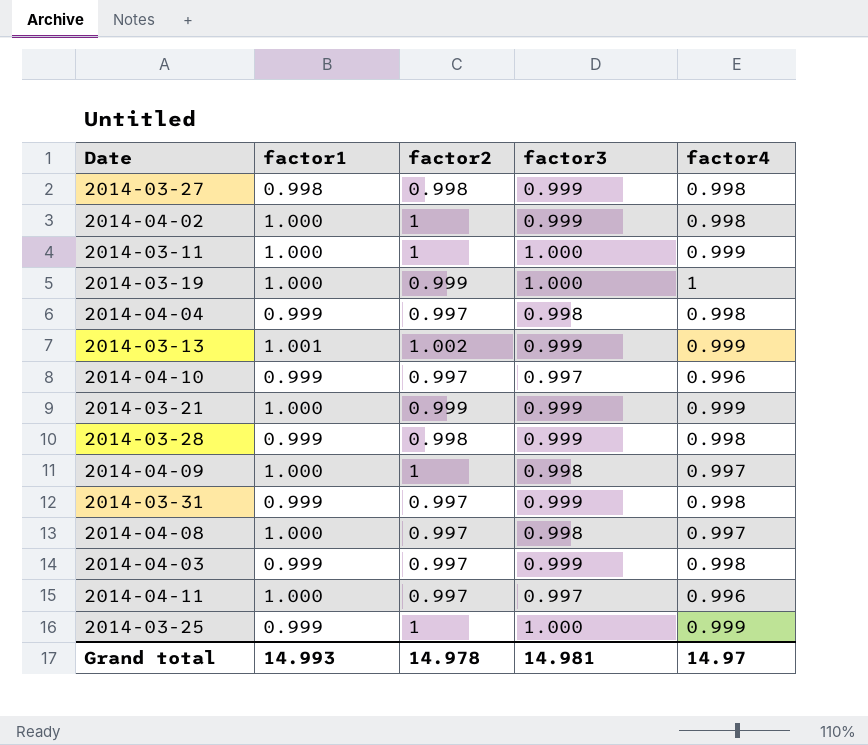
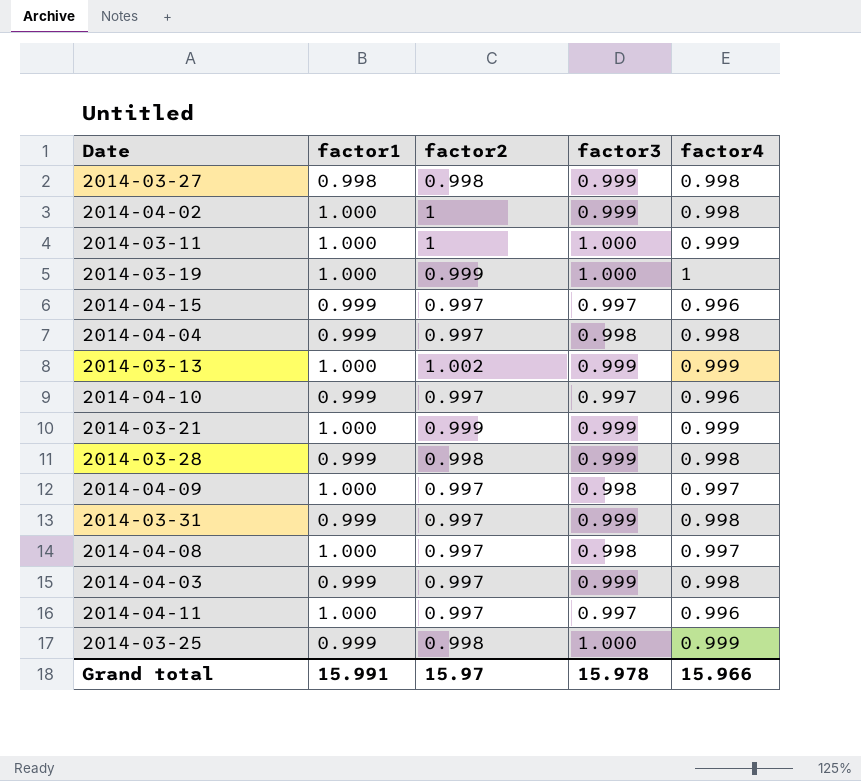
row 2014-04-15: none -> 0.999 | 0.997 | 0.997 | 0.996
2014-03-13 | factor1: 1.001 -> 1.000
2014-04-09 | factor2: 1 -> 0.997
2014-03-25 | factor2: 1 -> 0.998
Grand total | factor1: 14.993 -> 15.991
Grand total | factor2: 14.978 -> 15.97
Grand total | factor3: 14.981 -> 15.978
Grand total | factor4: 14.97 -> 15.966

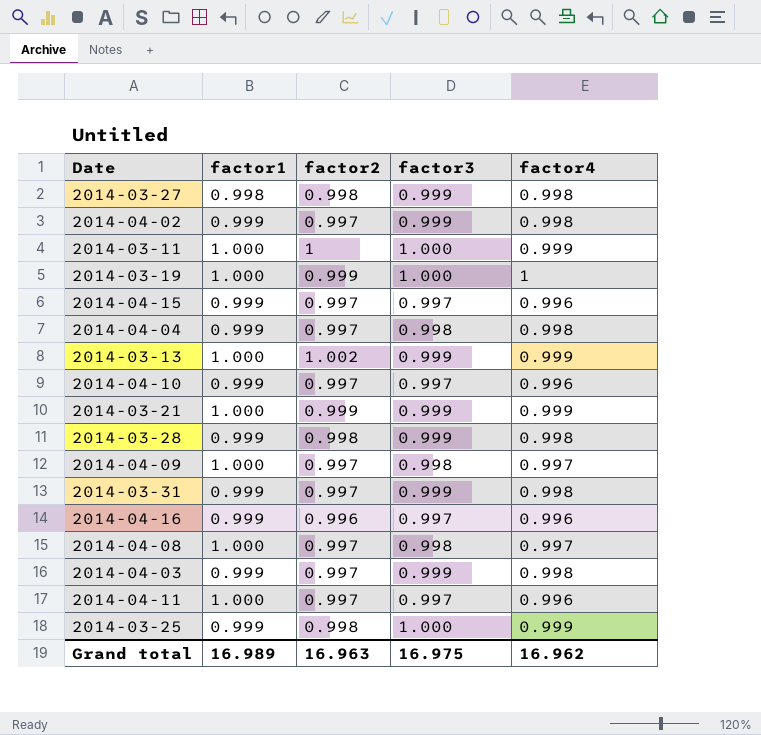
2014-04-02 | factor1: 1.000 -> 0.999
2014-04-02 | factor2: 1 -> 0.997
row 2014-04-16: none -> 0.999 | 0.996 | 0.997 | 0.996
Grand total | factor1: 15.991 -> 16.989
Grand total | factor2: 15.97 -> 16.963
Grand total | factor3: 15.978 -> 16.975
Grand total | factor4: 15.966 -> 16.962

